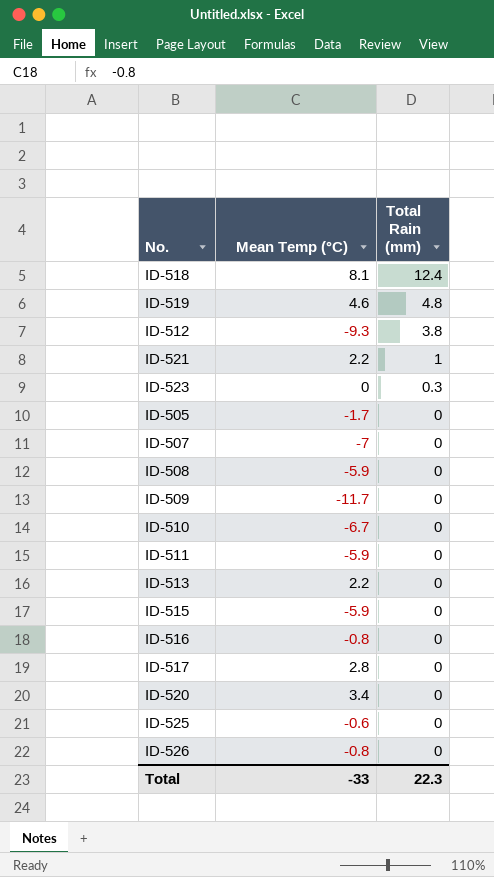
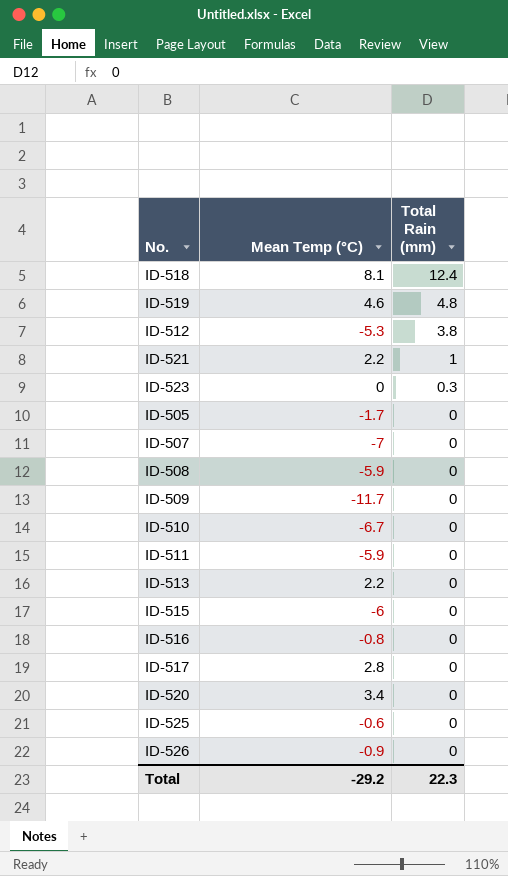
ID-512 | Mean Temp (°C): -9.3 -> -5.3
ID-515 | Mean Temp (°C): -5.9 -> -6
ID-526 | Mean Temp (°C): -0.8 -> -0.9
Total | Mean Temp (°C): -33 -> -29.2

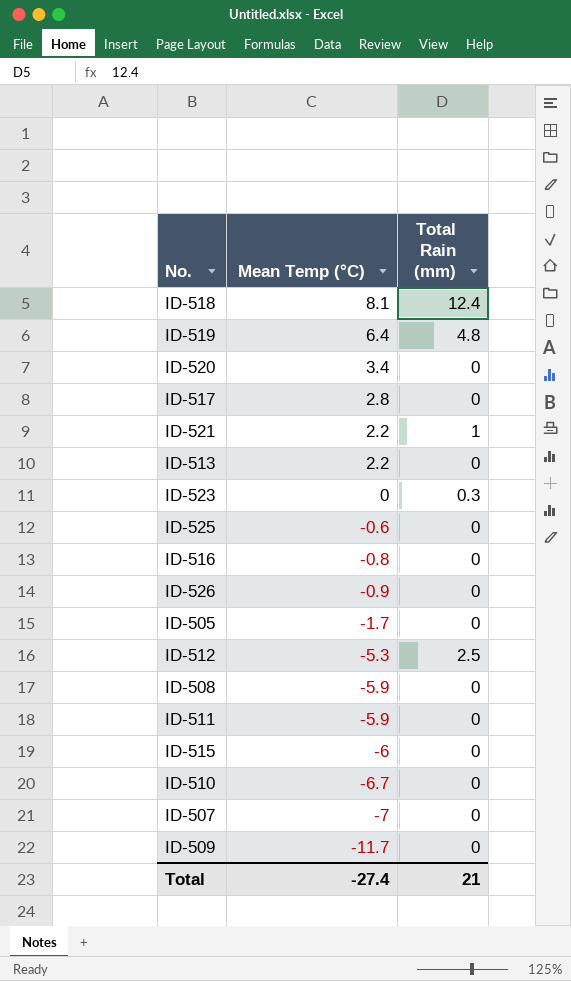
row order: Total Rain (mm) descending -> Mean Temp (°C) descending
ID-519 | Mean Temp (°C): 4.6 -> 6.4
ID-512 | Total Rain (mm): 3.8 -> 2.5
Total | Mean Temp (°C): -29.2 -> -27.4
Total | Total Rain (mm): 22.3 -> 21

